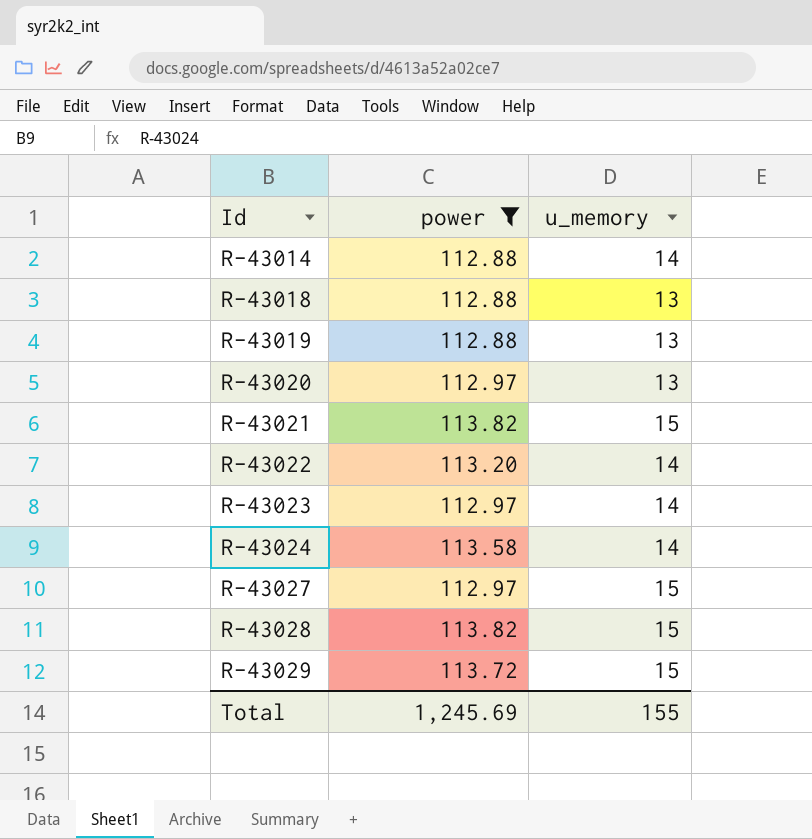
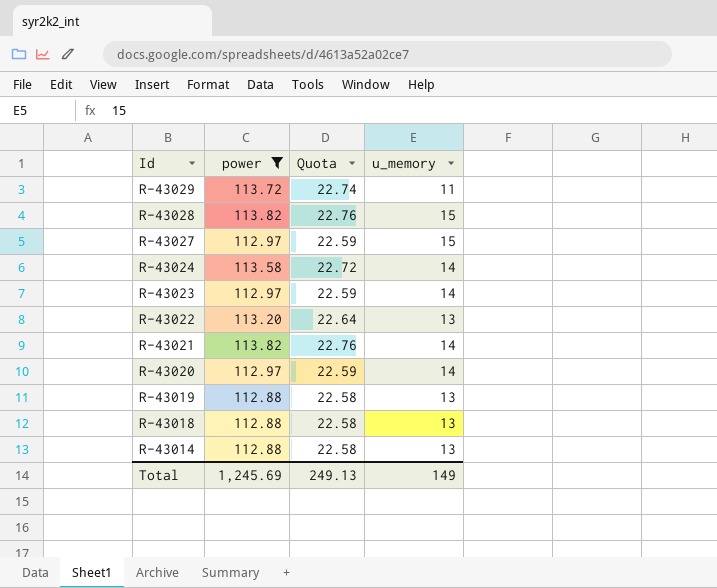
row order: Id ascending -> Id descending
column Quota | formula: none -> [power] * 0.2
R-43029 | u_memory: 15 -> 11
R-43022 | u_memory: 14 -> 13
R-43021 | u_memory: 15 -> 14
R-43020 | u_memory: 13 -> 14
R-43014 | u_memory: 14 -> 13
Total | u_memory: 155 -> 149

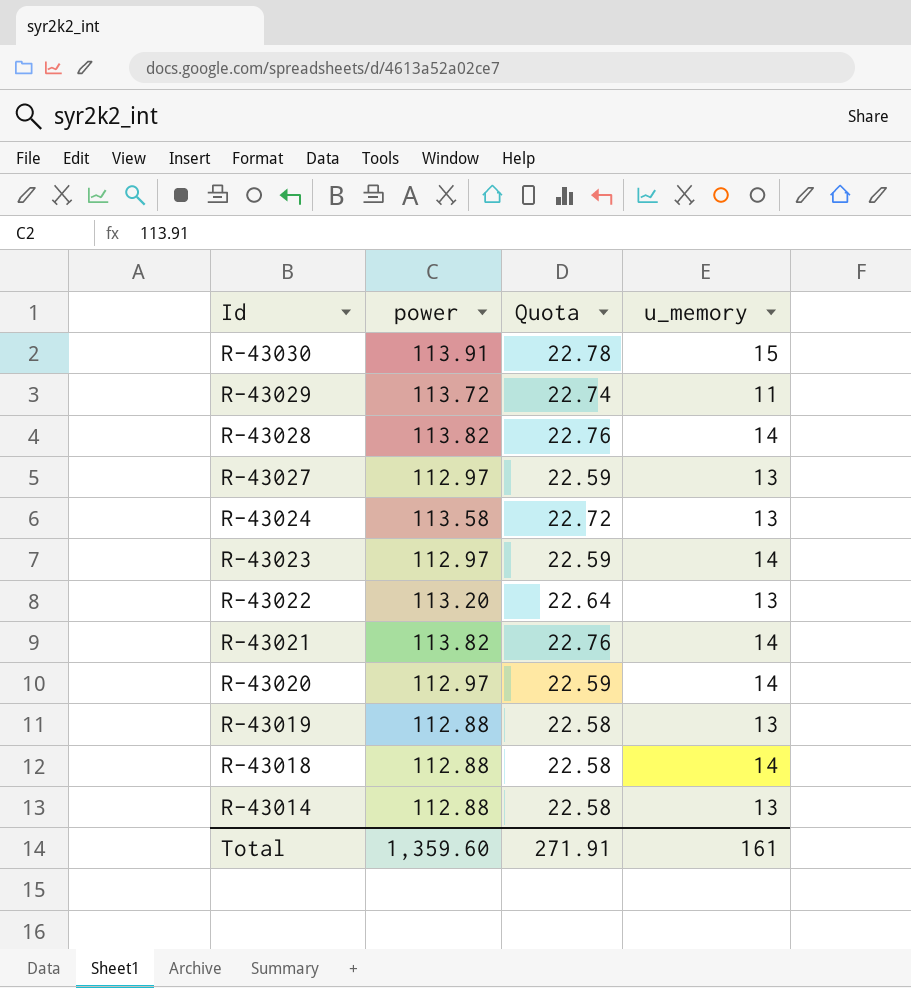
filter: power != 113.91 -> none
R-43028 | u_memory: 15 -> 14
R-43027 | u_memory: 15 -> 13
R-43024 | u_memory: 14 -> 13
R-43018 | u_memory: 13 -> 14
Total | power: 1,245.69 -> 1,359.60
Total | Quota: 249.13 -> 271.91
Total | u_memory: 149 -> 161

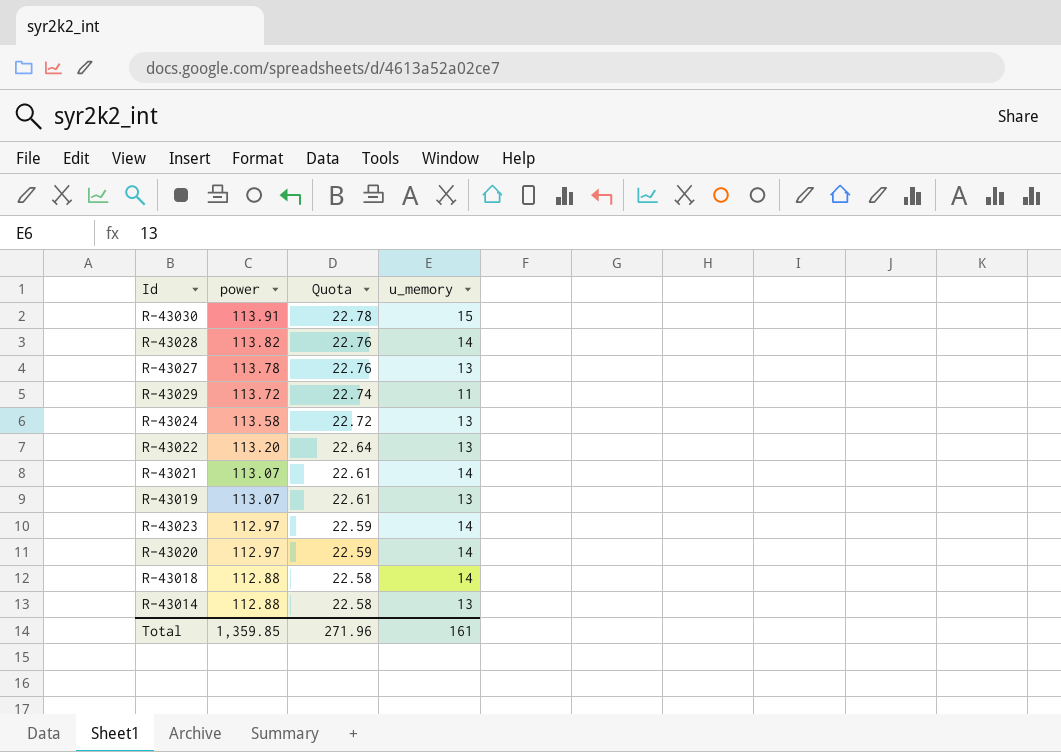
row order: Id descending -> power descending
R-43027 | power: 112.97 -> 113.78
R-43027 | Quota: 22.59 -> 22.76
R-43021 | power: 113.82 -> 113.07
R-43021 | Quota: 22.76 -> 22.61
R-43019 | power: 112.88 -> 113.07
R-43019 | Quota: 22.58 -> 22.61
Total | power: 1,359.60 -> 1,359.85
Total | Quota: 271.91 -> 271.96

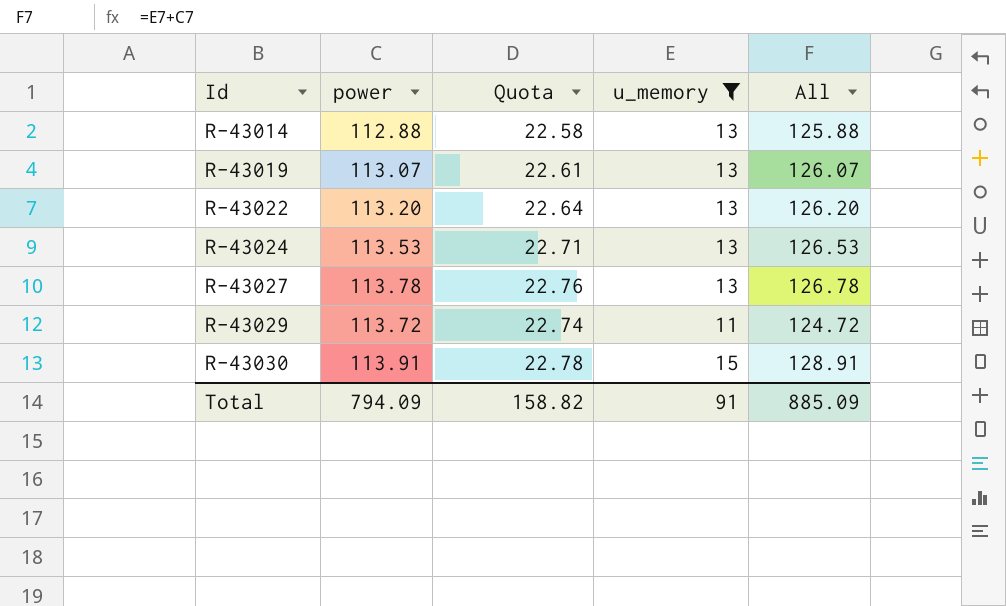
filter: none -> u_memory != 14
row order: power descending -> Id ascending
column All | formula: none -> [power] + [u_memory]
R-43024 | power: 113.58 -> 113.53
R-43024 | Quota: 22.72 -> 22.71
Total | power: 1,359.85 -> 794.09
Total | Quota: 271.96 -> 158.82
Total | u_memory: 161 -> 91

